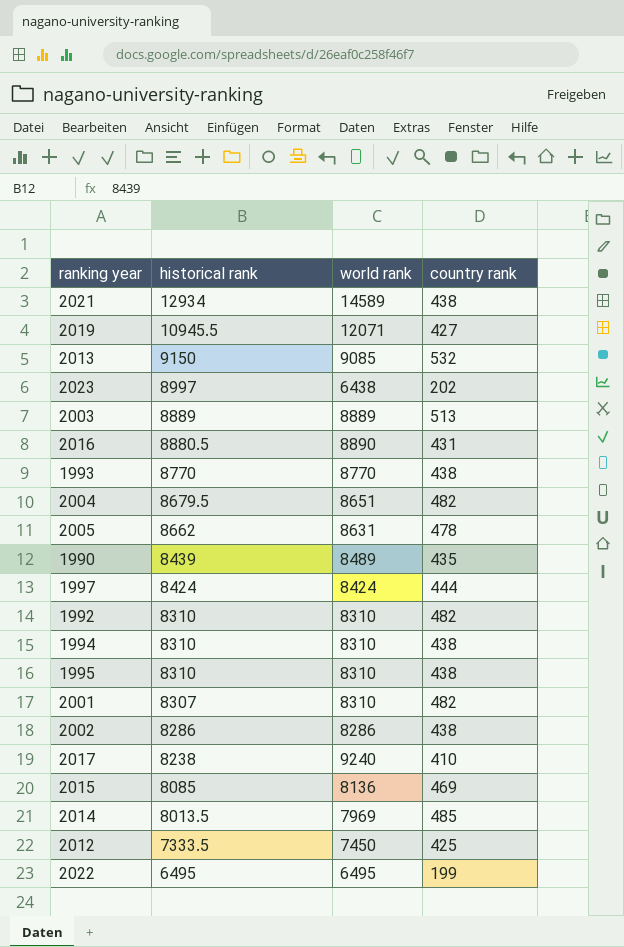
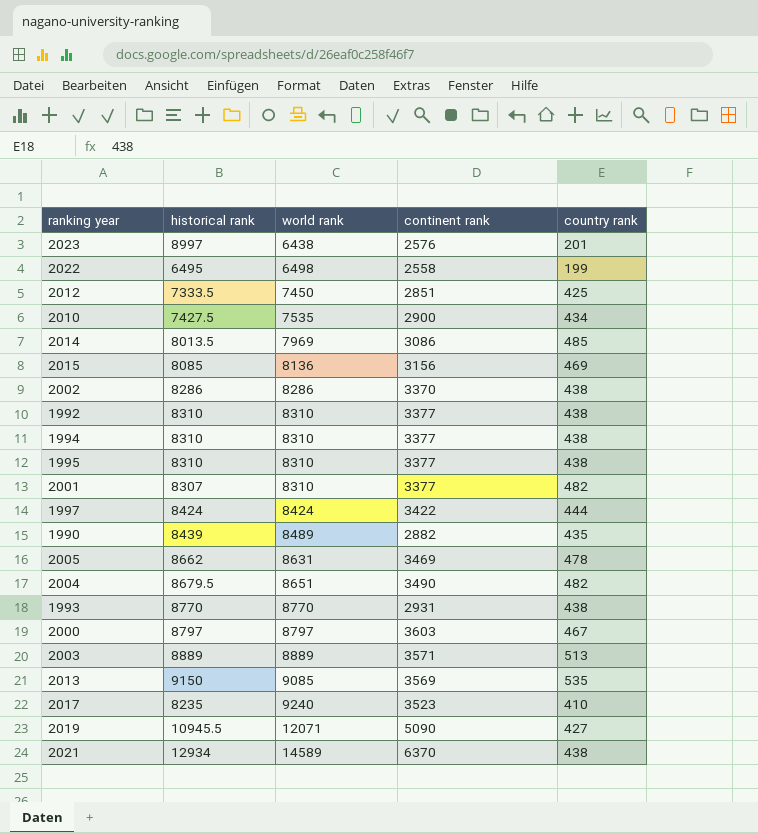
row order: historical rank descending -> world rank ascending
column continent rank | position: none -> 4
row 2016: 8880.5 | 8890 | 431 -> none
2023 | country rank: 202 -> 201
2022 | world rank: 6495 -> 6498
row 2010: none -> 7427.5 | 7535 | 2900 | 434
1992 | country rank: 482 -> 438
row 2000: none -> 8797 | 8797 | 3603 | 467
2013 | country rank: 532 -> 535
2017 | historical rank: 8238 -> 8235

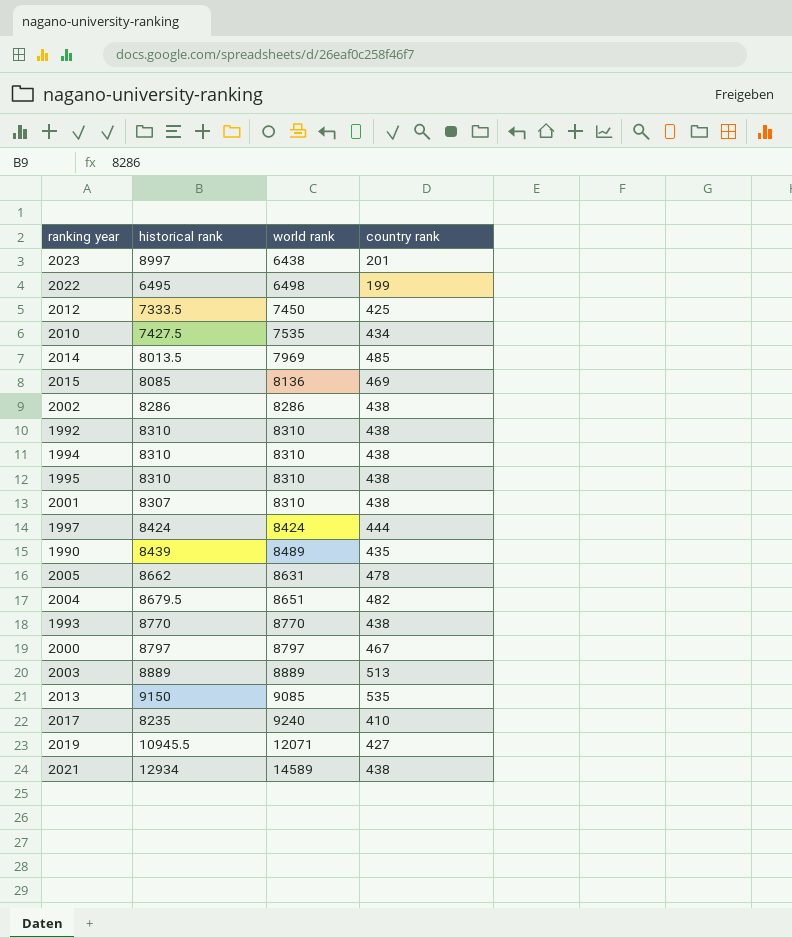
column continent rank | position: 4 -> none
2001 | country rank: 482 -> 438

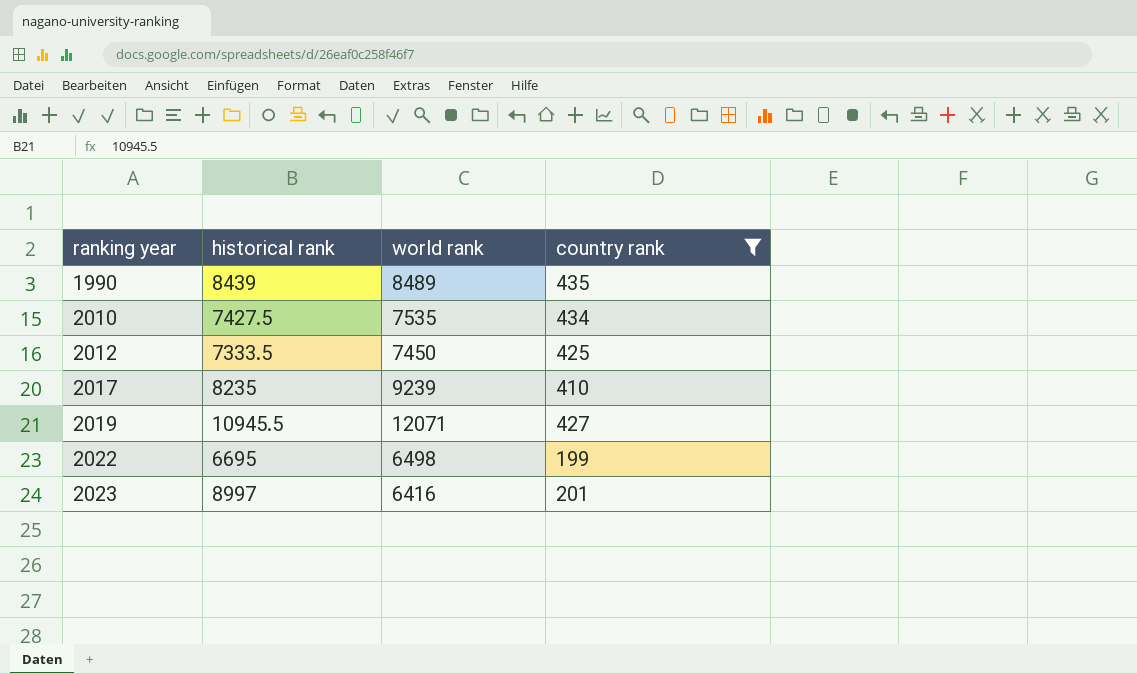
filter: none -> country rank <= 435
row order: world rank ascending -> ranking year ascending
2017 | world rank: 9240 -> 9239
2022 | historical rank: 6495 -> 6695
2023 | world rank: 6438 -> 6416

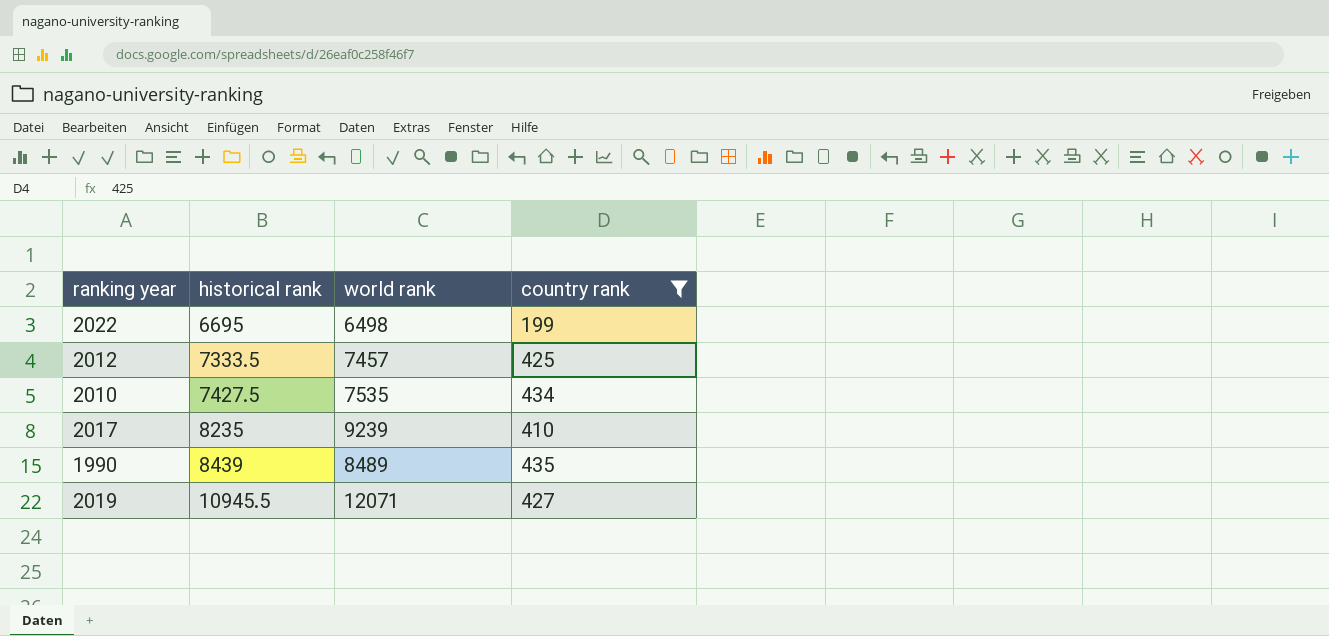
row order: ranking year ascending -> historical rank ascending
row 2023: 8997 | 6416 | 201 -> none
2012 | world rank: 7450 -> 7457

